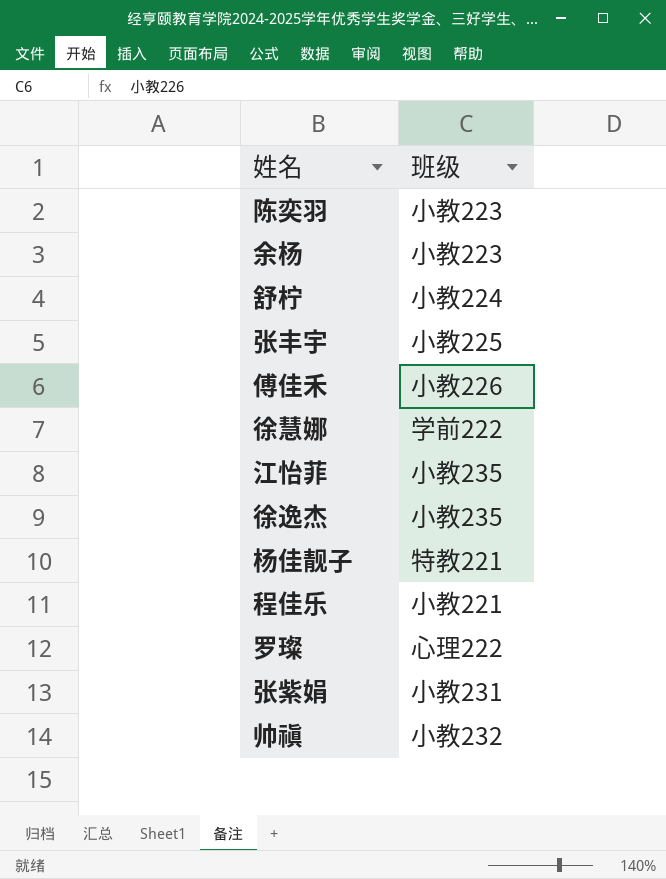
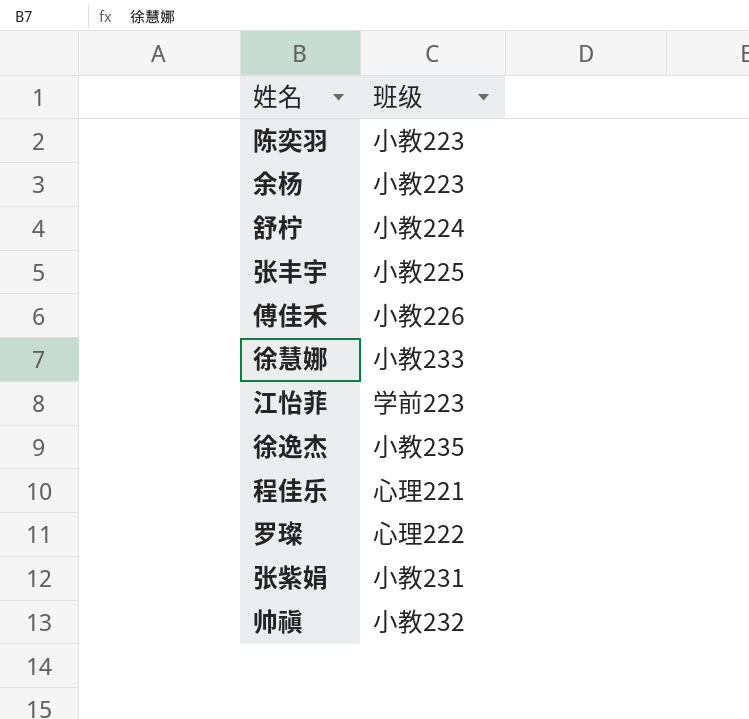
row 杨佳靓子: 特教221 -> none
徐慧娜 | 班级: 学前222 -> 小教233
江怡菲 | 班级: 小教235 -> 学前223
程佳乐 | 班级: 小教221 -> 心理221

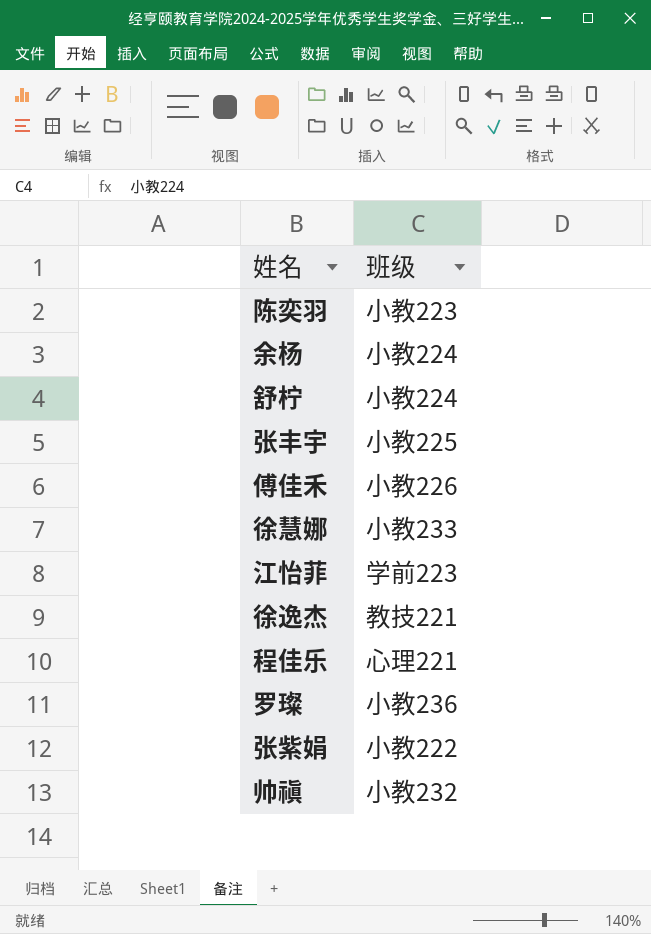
余杨 | 班级: 小教223 -> 小教224
徐逸杰 | 班级: 小教235 -> 教技221
罗璨 | 班级: 心理222 -> 小教236
张紫娟 | 班级: 小教231 -> 小教222

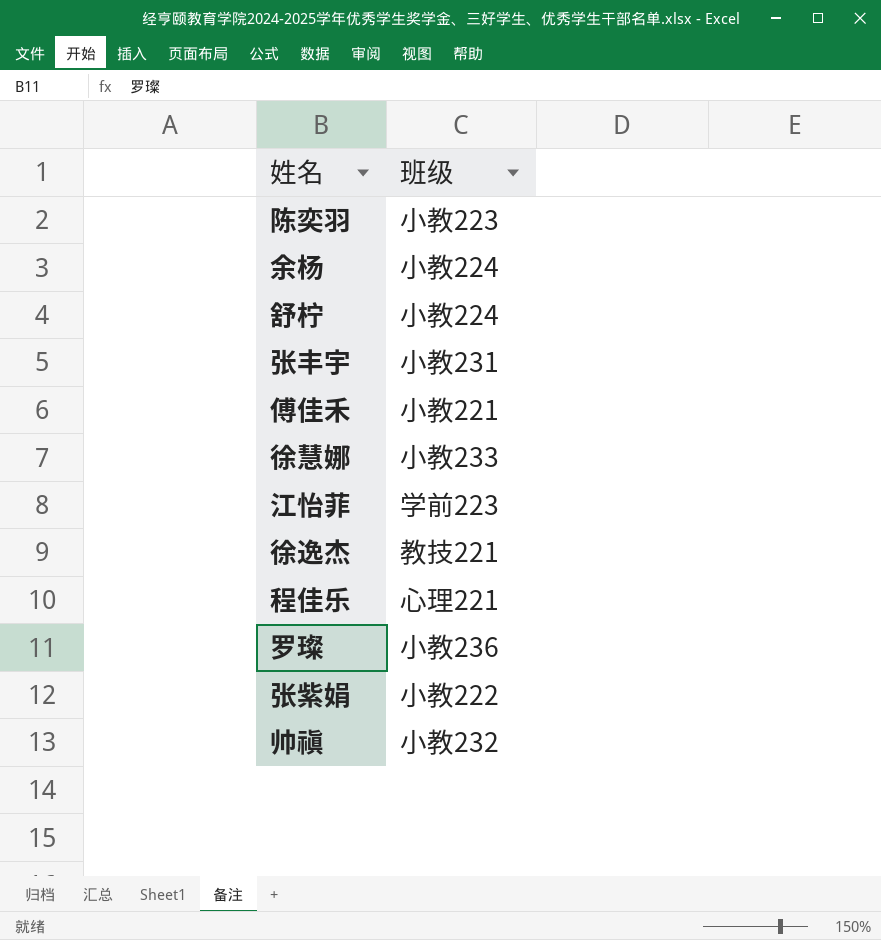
张丰宇 | 班级: 小教225 -> 小教231
傅佳禾 | 班级: 小教226 -> 小教221

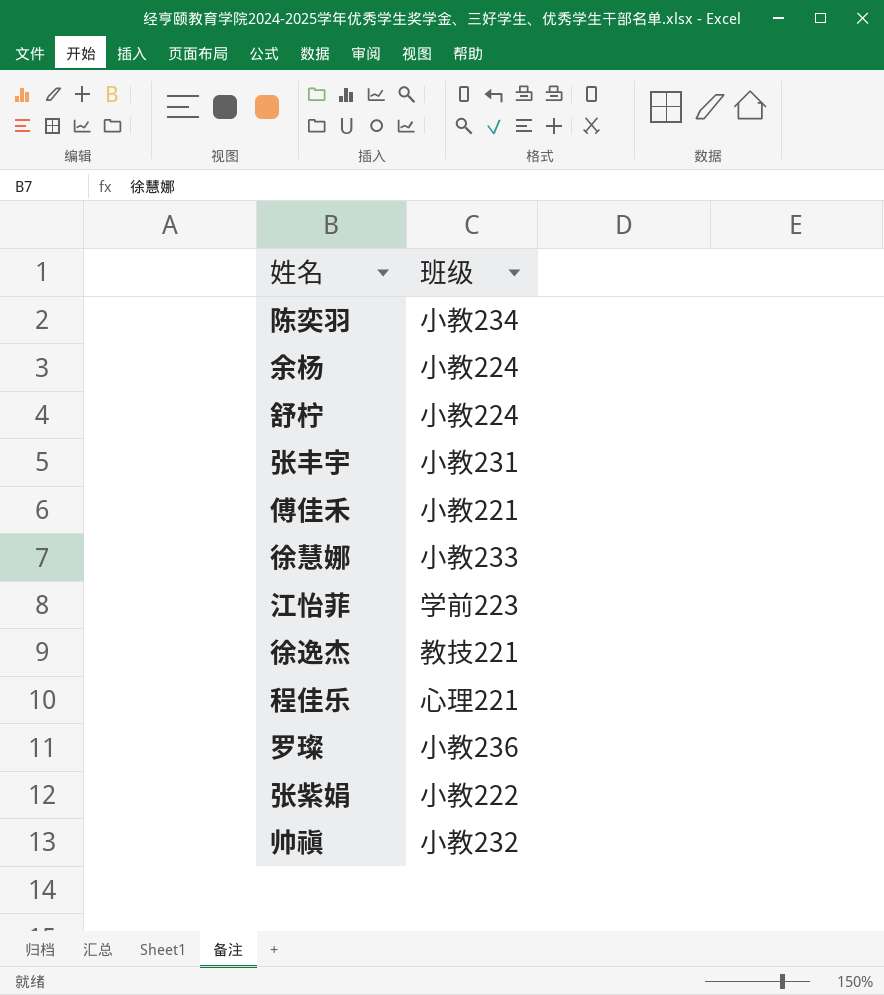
陈奕羽 | 班级: 小教223 -> 小教234

